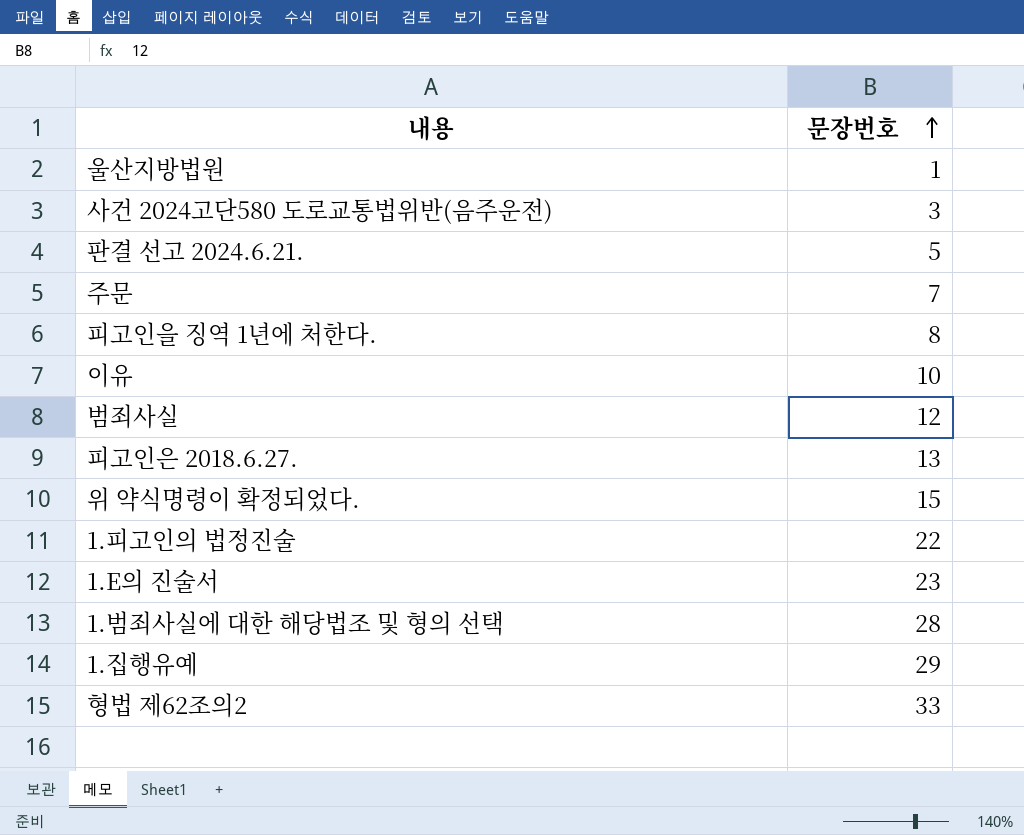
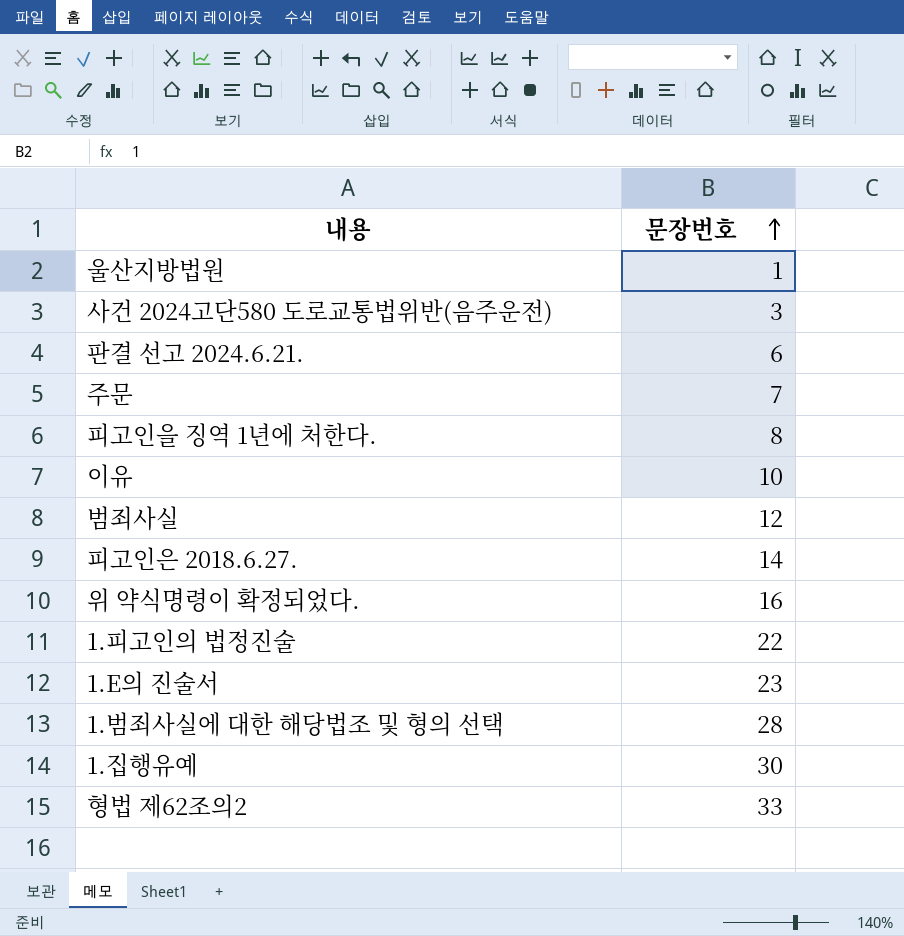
판결 선고 2024.6.21. | 문장번호: 5 -> 6
피고인은 2018.6.27. | 문장번호: 13 -> 14
위 약식명령이 확정되었다. | 문장번호: 15 -> 16
1.집행유예 | 문장번호: 29 -> 30

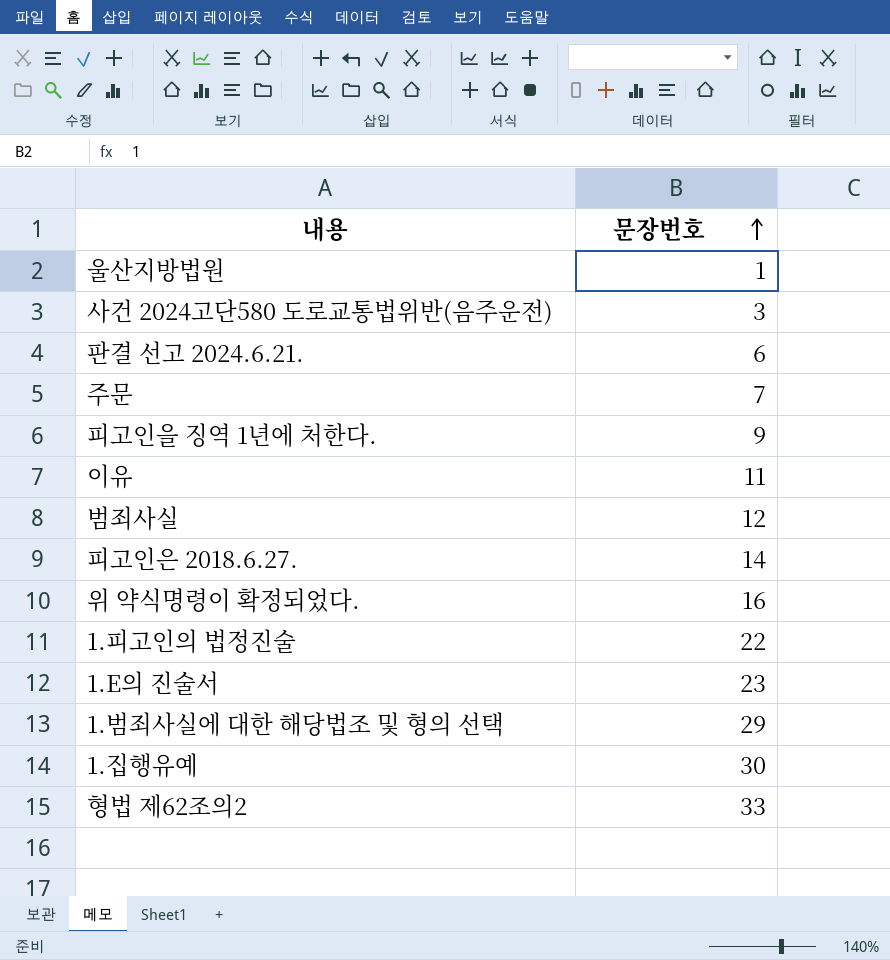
피고인을 징역 1년에 처한다. | 문장번호: 8 -> 9
이유 | 문장번호: 10 -> 11
1.범죄사실에 대한 해당법조 및 형의 선택 | 문장번호: 28 -> 29

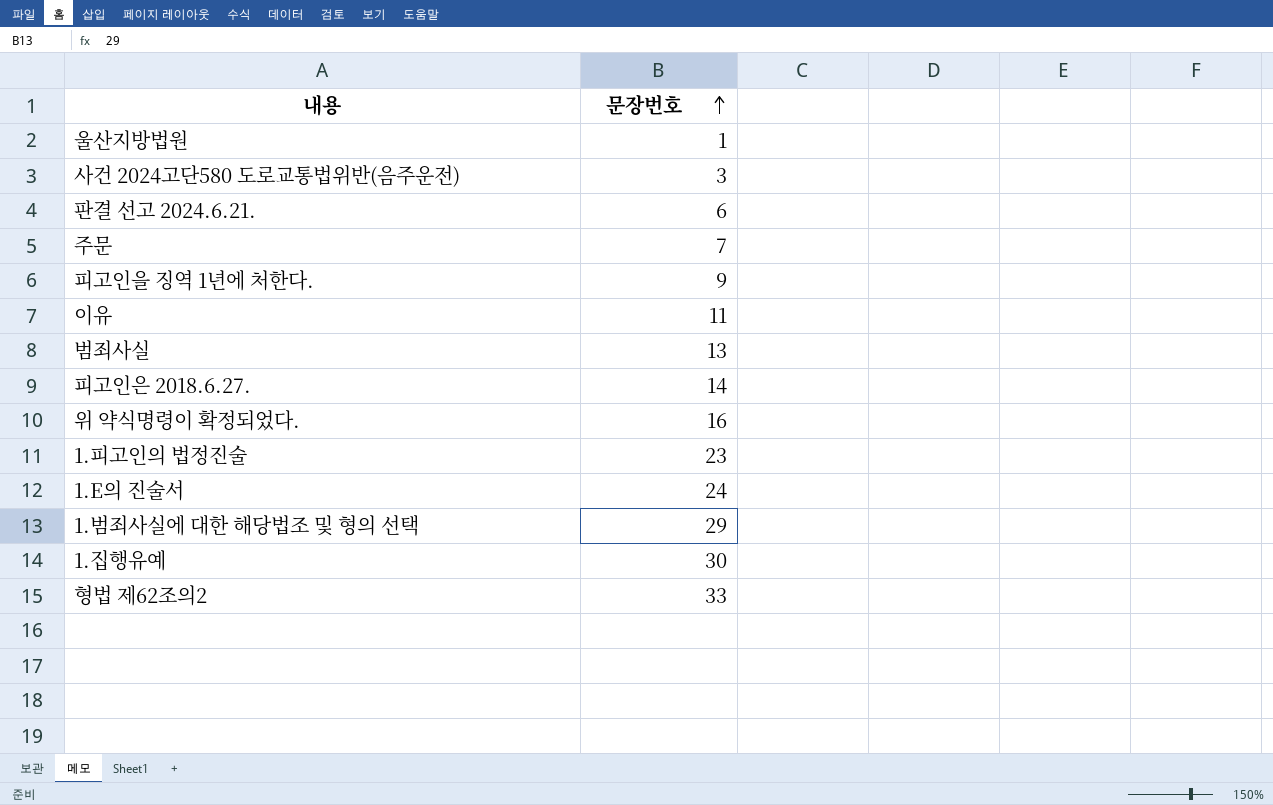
범죄사실 | 문장번호: 12 -> 13
1.피고인의 법정진술 | 문장번호: 22 -> 23
1.E의 진술서 | 문장번호: 23 -> 24

